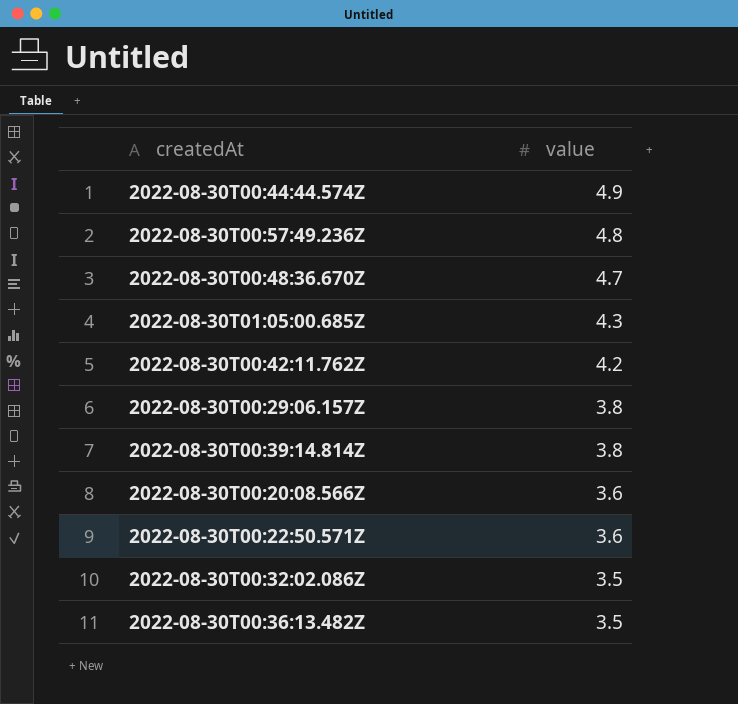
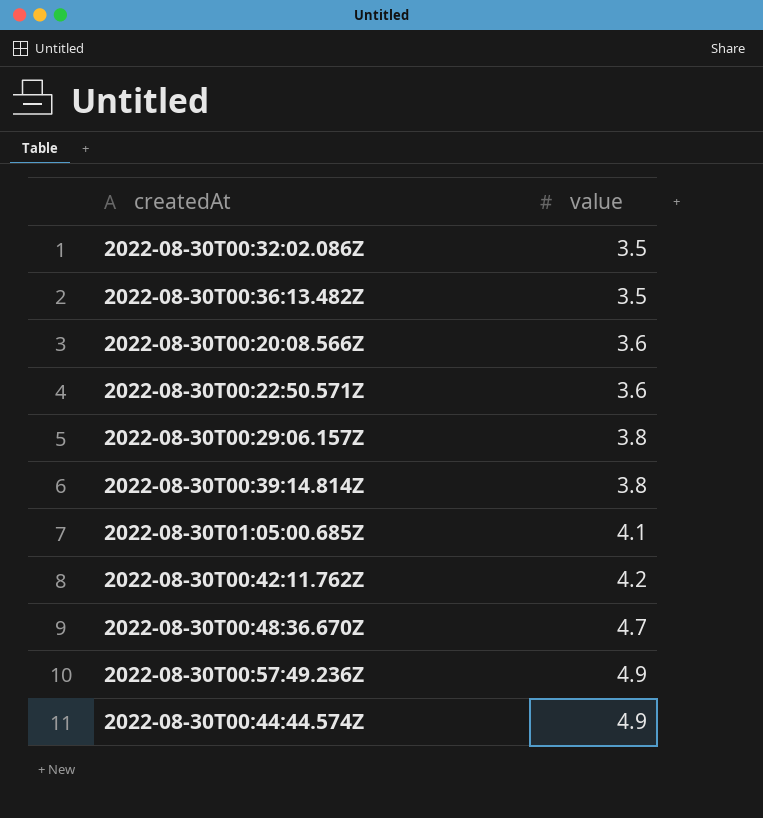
row order: value descending -> value ascending
2022-08-30T01:05:00.685Z | value: 4.3 -> 4.1
2022-08-30T00:57:49.236Z | value: 4.8 -> 4.9

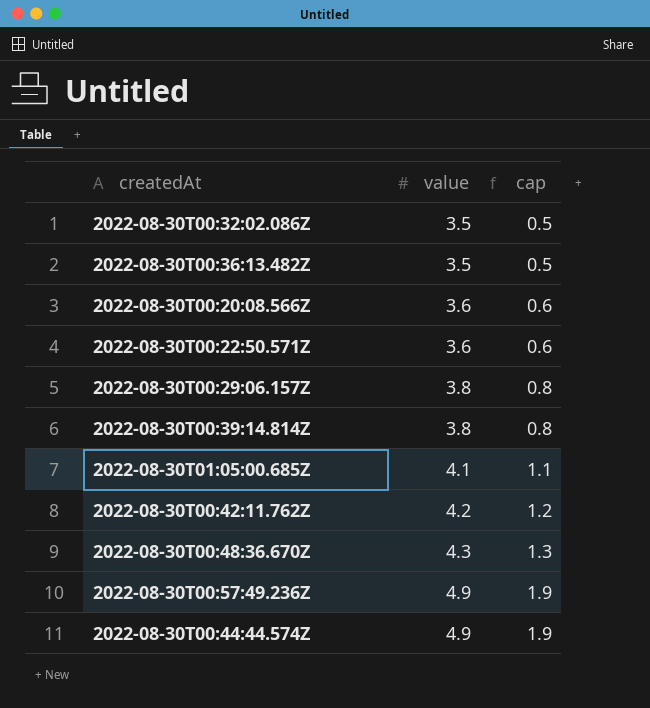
column cap | formula: none -> [value] - 3
2022-08-30T00:48:36.670Z | value: 4.7 -> 4.3

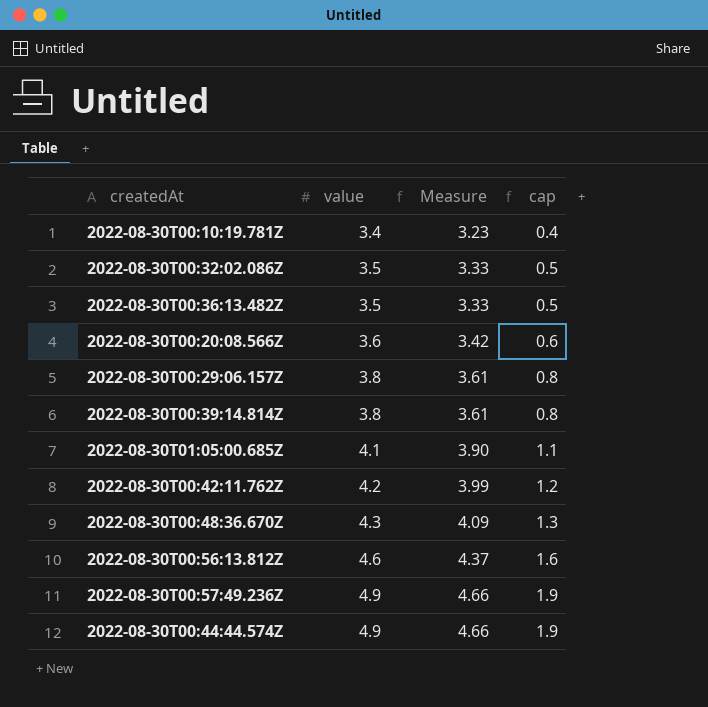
column Measure | formula: none -> [value] * 0.95
row 2022-08-30T00:22:50.571Z: 3.6 | 0.6 -> none
row 2022-08-30T00:10:19.781Z: none -> 3.4 | 3.23 | 0.4
row 2022-08-30T00:56:13.812Z: none -> 4.6 | 4.37 | 1.6

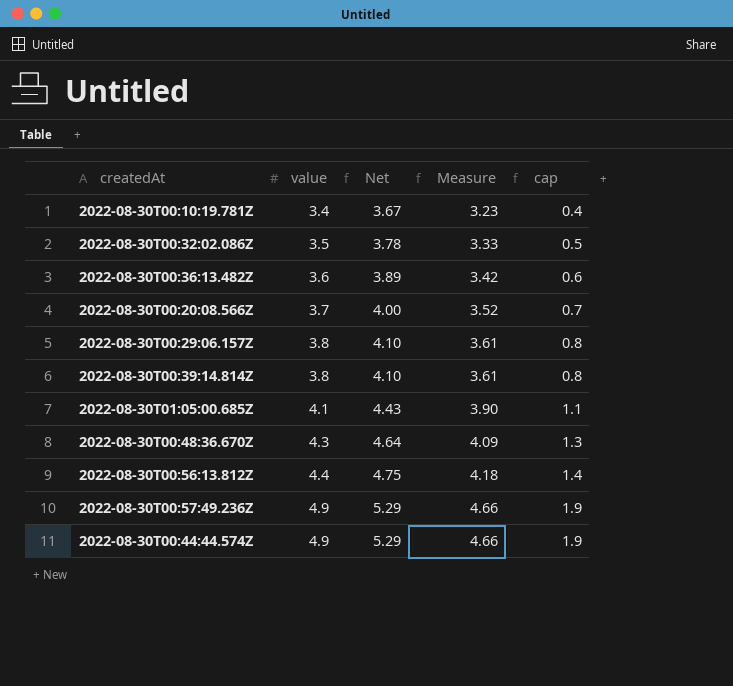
column Net | formula: none -> [value] * 1.08
row 2022-08-30T00:42:11.762Z: 4.2 | 3.99 | 1.2 -> none
2022-08-30T00:36:13.482Z | value: 3.5 -> 3.6
2022-08-30T00:36:13.482Z | Measure: 3.33 -> 3.42
2022-08-30T00:36:13.482Z | cap: 0.5 -> 0.6
2022-08-30T00:20:08.566Z | value: 3.6 -> 3.7
2022-08-30T00:20:08.566Z | Measure: 3.42 -> 3.52
2022-08-30T00:20:08.566Z | cap: 0.6 -> 0.7
2022-08-30T00:56:13.812Z | value: 4.6 -> 4.4
2022-08-30T00:56:13.812Z | Measure: 4.37 -> 4.18
2022-08-30T00:56:13.812Z | cap: 1.6 -> 1.4

